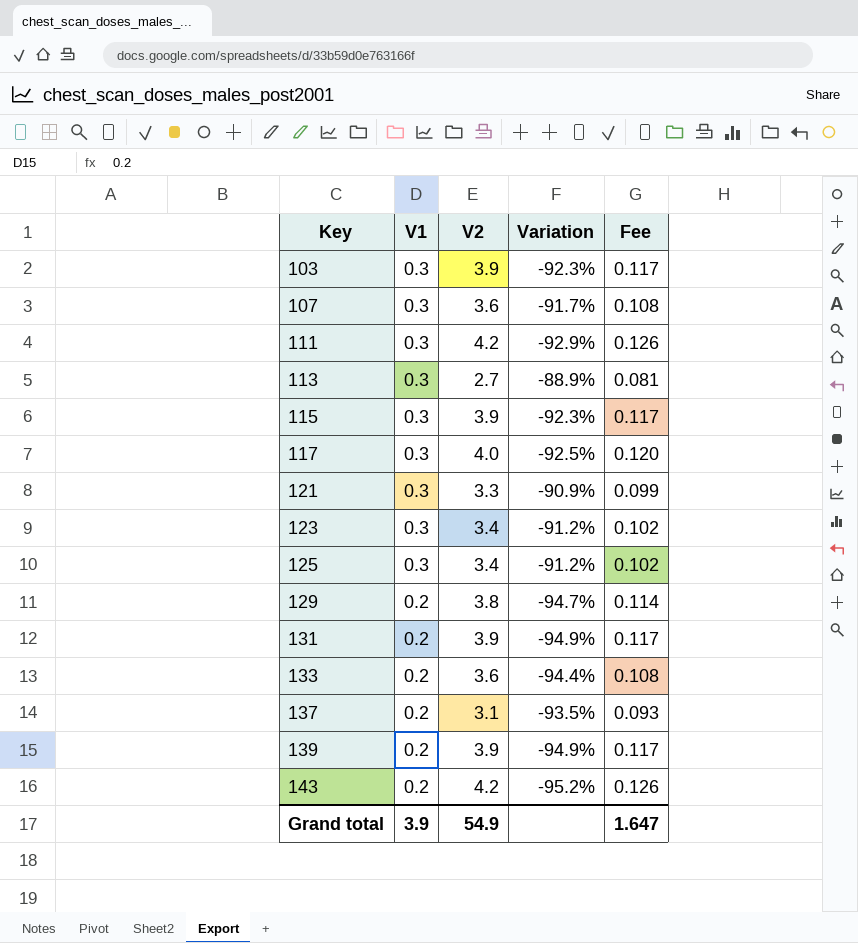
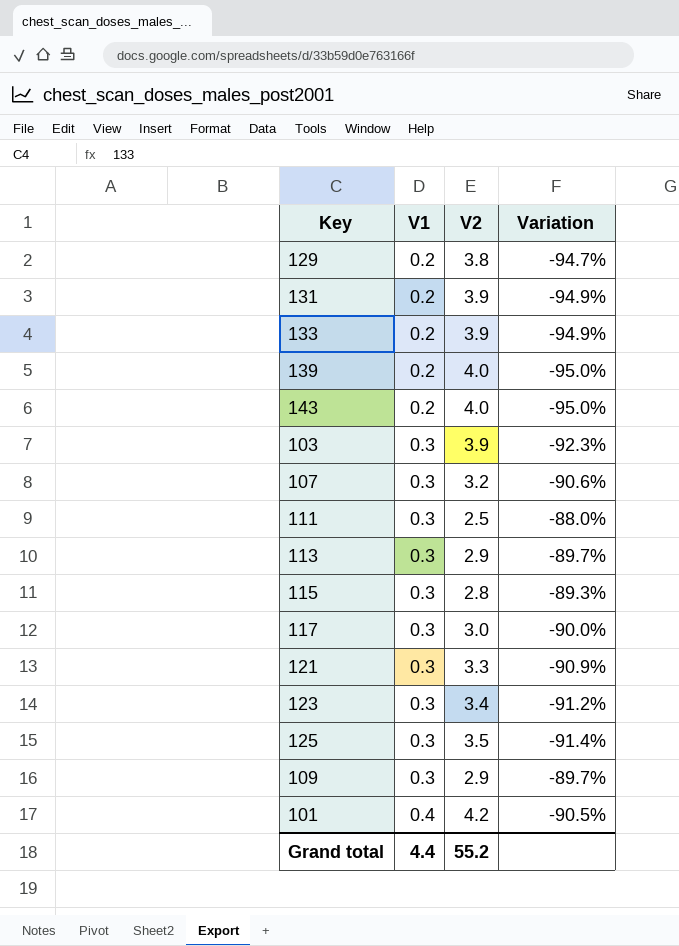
row order: Key ascending -> V1 ascending
column Fee | formula: [V2] * 0.03 -> none
row 137: 0.2 | 3.1 | -93.5% | 0.093 -> none
133 | V2: 3.6 -> 3.9
133 | Variation: -94.4% -> -94.9%
139 | V2: 3.9 -> 4.0
139 | Variation: -94.9% -> -95.0%
143 | V2: 4.2 -> 4.0
143 | Variation: -95.2% -> -95.0%
107 | V2: 3.6 -> 3.2
107 | Variation: -91.7% -> -90.6%
111 | V2: 4.2 -> 2.5
111 | Variation: -92.9% -> -88.0%
113 | V2: 2.7 -> 2.9
113 | Variation: -88.9% -> -89.7%
115 | V2: 3.9 -> 2.8
115 | Variation: -92.3% -> -89.3%
117 | V2: 4.0 -> 3.0
117 | Variation: -92.5% -> -90.0%
125 | V2: 3.4 -> 3.5
125 | Variation: -91.2% -> -91.4%
row 109: none -> 0.3 | 2.9 | -89.7%
row 101: none -> 0.4 | 4.2 | -90.5%
Grand total | V1: 3.9 -> 4.4
Grand total | V2: 54.9 -> 55.2

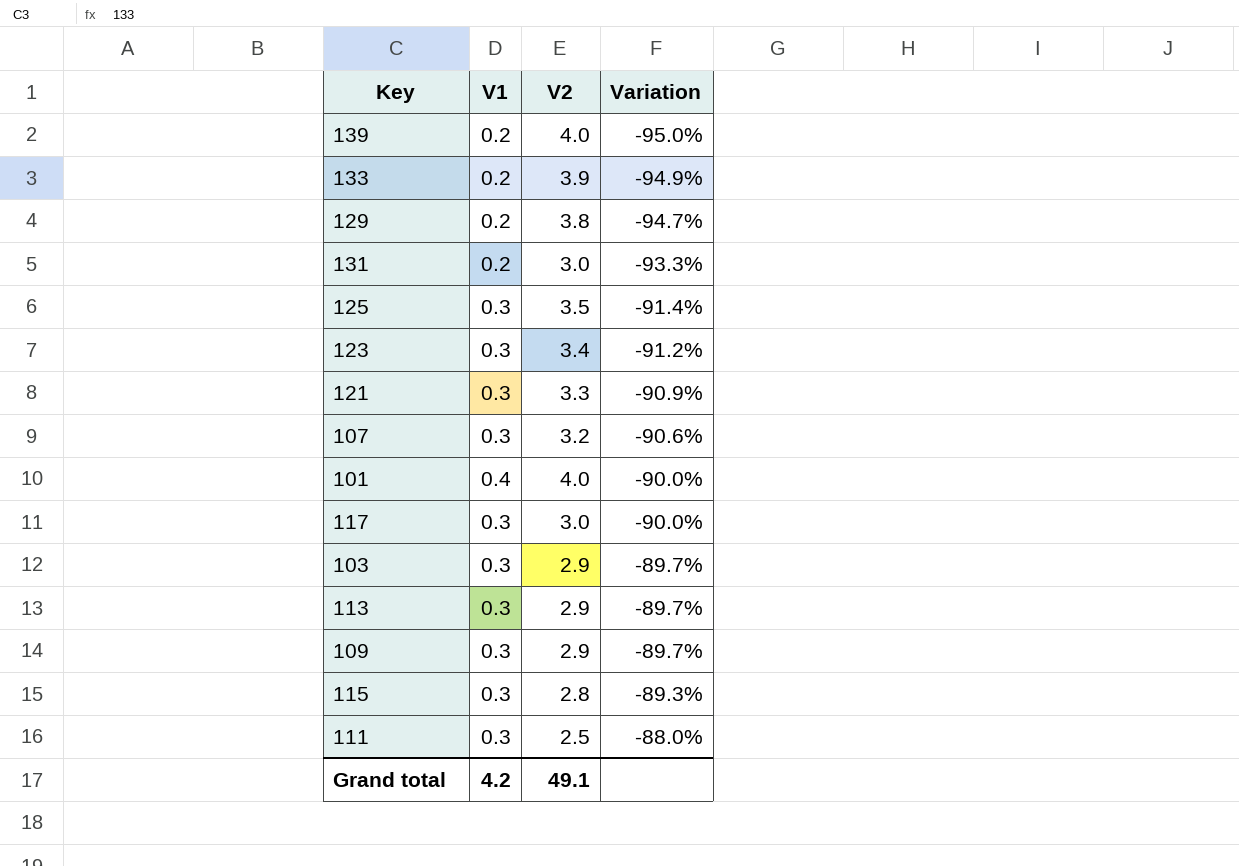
row order: V1 ascending -> Variation ascending
row 143: 0.2 | 4.0 | -95.0% -> none
131 | V2: 3.9 -> 3.0
131 | Variation: -94.9% -> -93.3%
101 | V2: 4.2 -> 4.0
101 | Variation: -90.5% -> -90.0%
103 | V2: 3.9 -> 2.9
103 | Variation: -92.3% -> -89.7%
Grand total | V1: 4.4 -> 4.2
Grand total | V2: 55.2 -> 49.1

